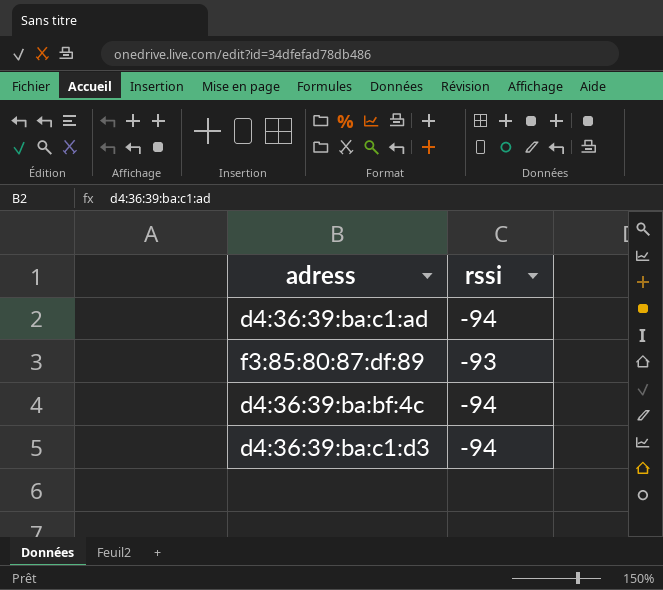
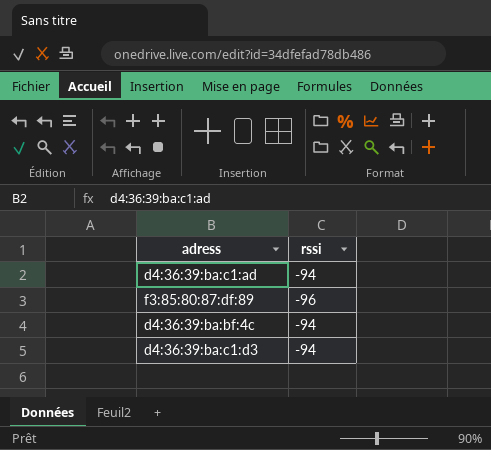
f3:85:80:87:df:89 | rssi: -93 -> -96

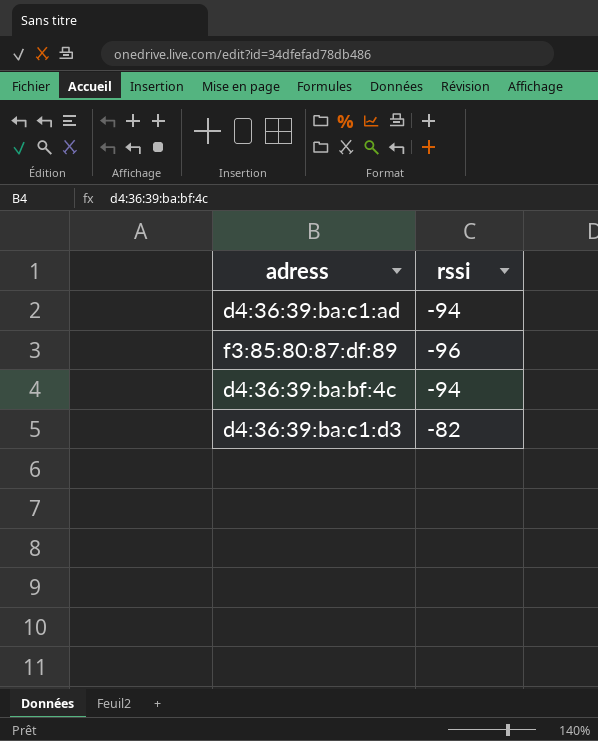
d4:36:39:ba:c1:d3 | rssi: -94 -> -82

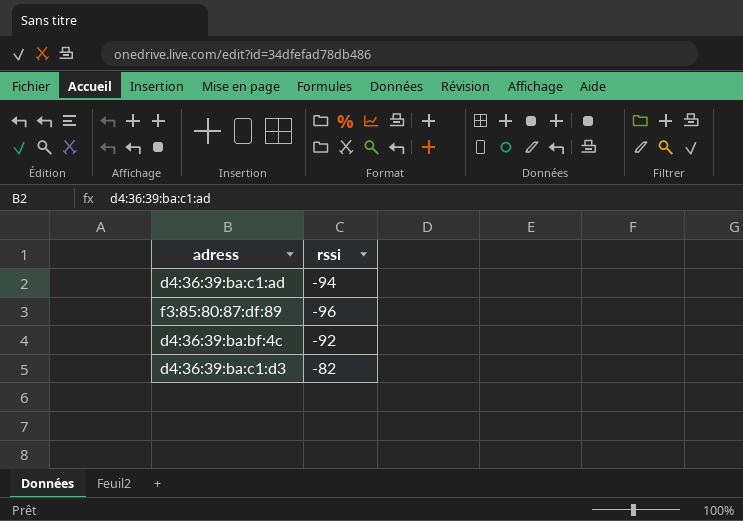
d4:36:39:ba:bf:4c | rssi: -94 -> -92

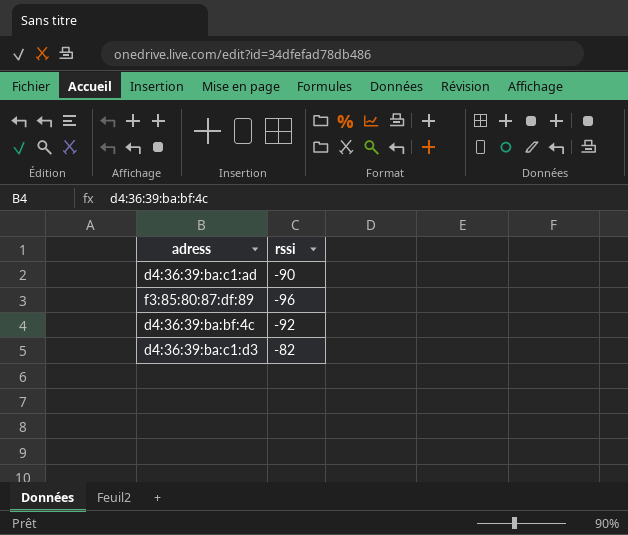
d4:36:39:ba:c1:ad | rssi: -94 -> -90

